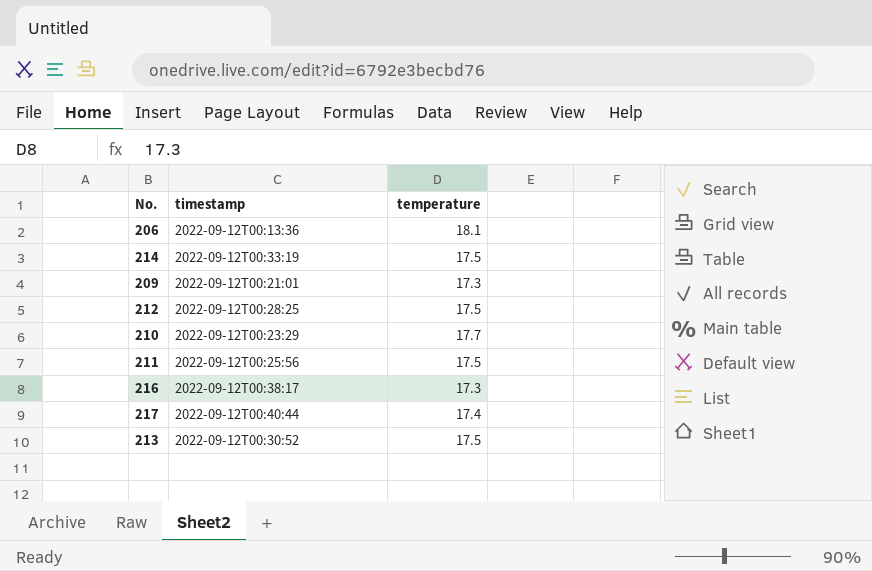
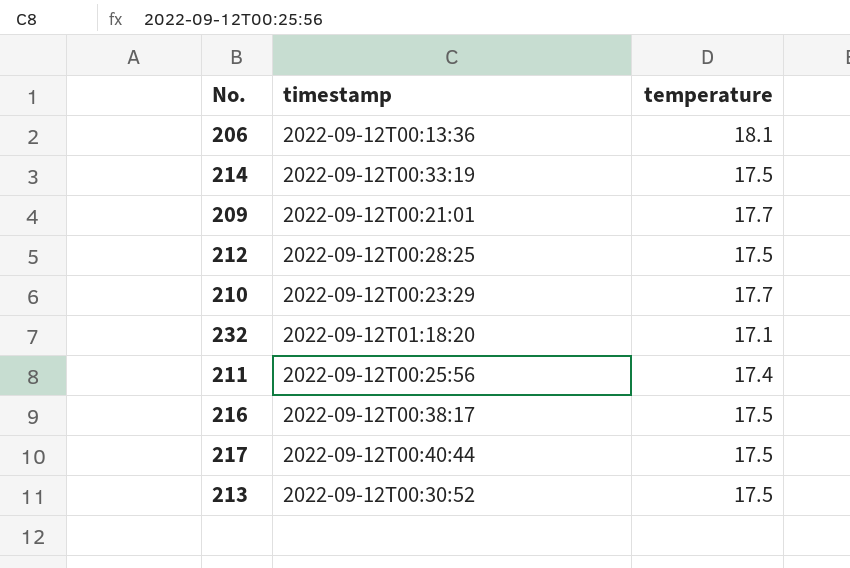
209 | temperature: 17.3 -> 17.7
row 232: none -> 2022-09-12T01:18:20 | 17.1
211 | temperature: 17.5 -> 17.4
216 | temperature: 17.3 -> 17.5
217 | temperature: 17.4 -> 17.5

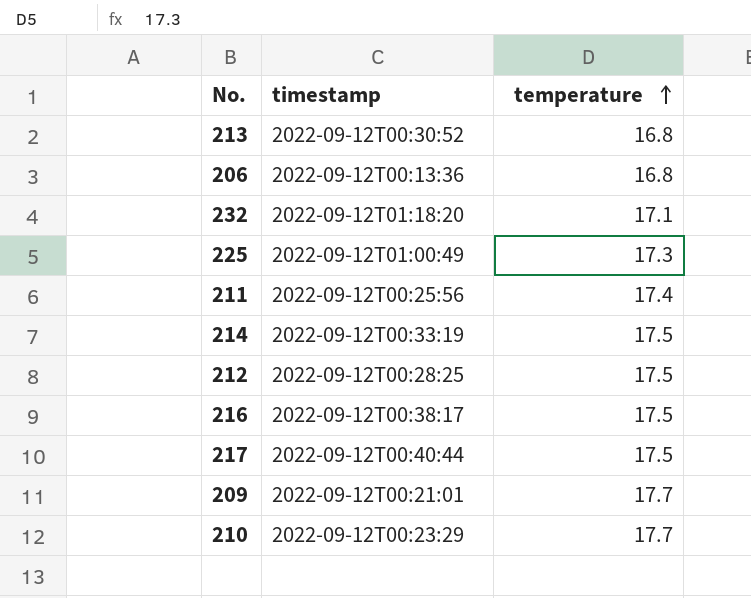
row order: none -> temperature ascending
213 | temperature: 17.5 -> 16.8
206 | temperature: 18.1 -> 16.8
row 225: none -> 2022-09-12T01:00:49 | 17.3

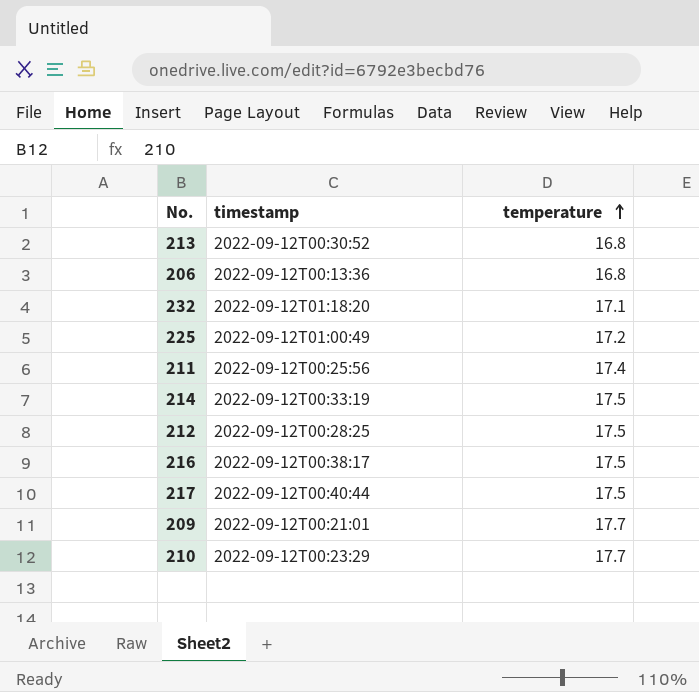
225 | temperature: 17.3 -> 17.2

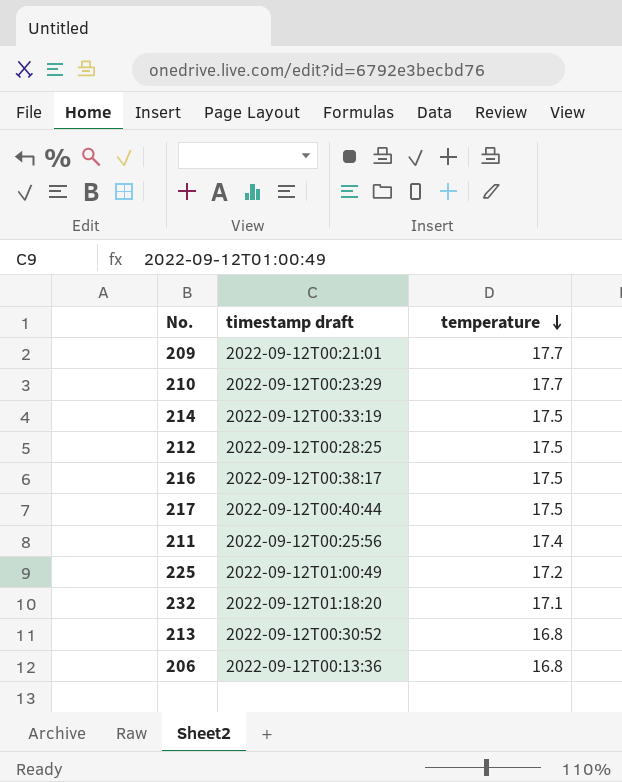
row order: temperature ascending -> temperature descending
column name: timestamp -> timestamp draft

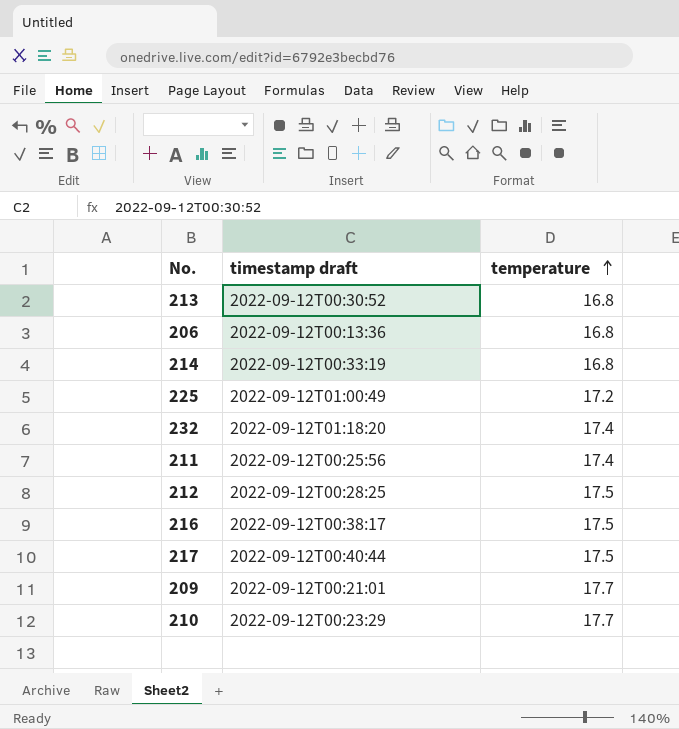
row order: temperature descending -> temperature ascending
214 | temperature: 17.5 -> 16.8
232 | temperature: 17.1 -> 17.4

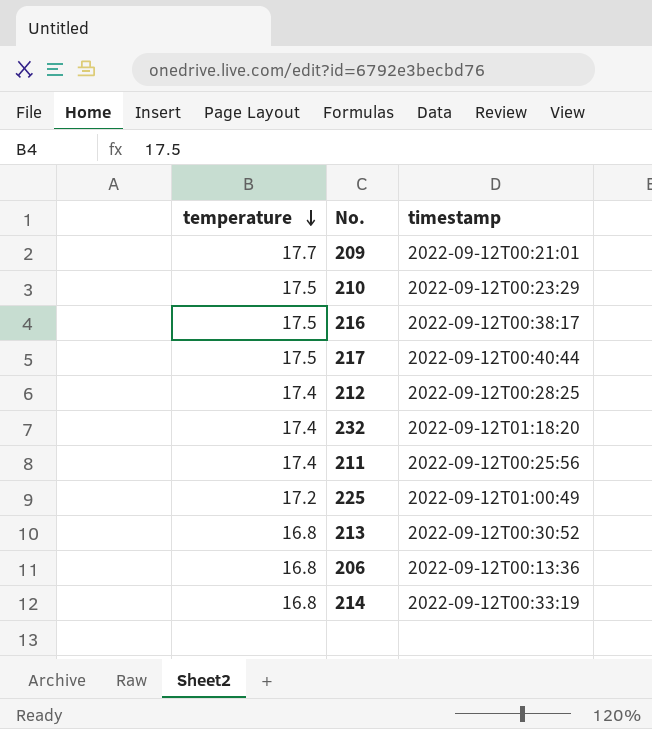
row order: temperature ascending -> temperature descending
column temperature | position: 3 -> 1
column name: timestamp draft -> timestamp
210 | temperature: 17.7 -> 17.5
212 | temperature: 17.5 -> 17.4

